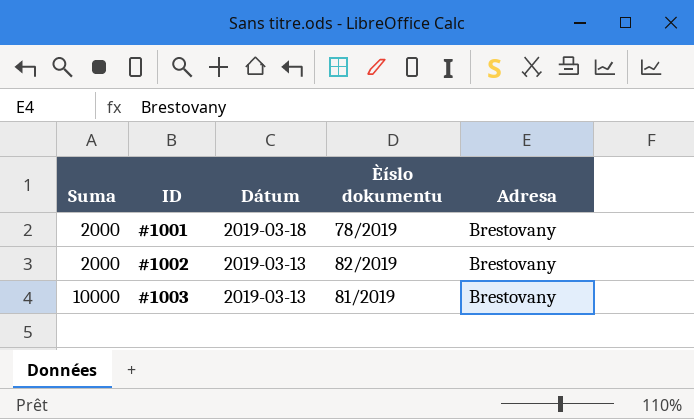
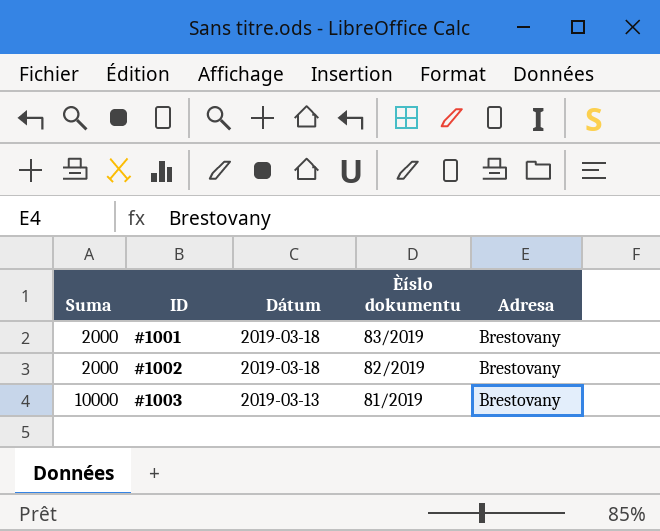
#1001 | Èíslo dokumentu: 78/2019 -> 83/2019
#1002 | Dátum: 2019-03-13 -> 2019-03-18

